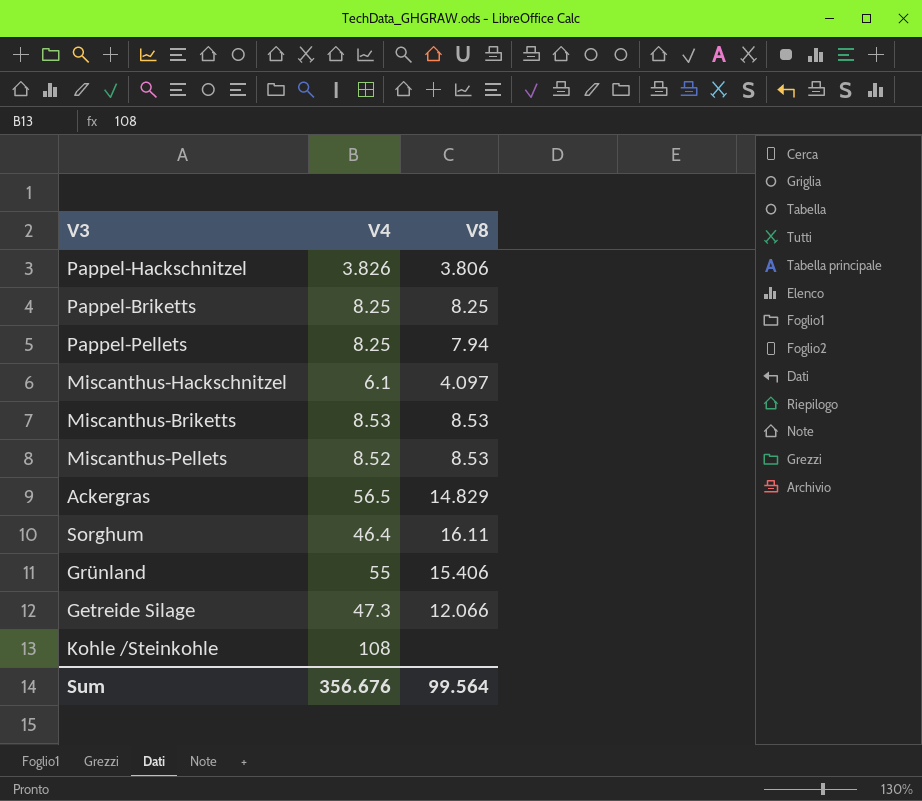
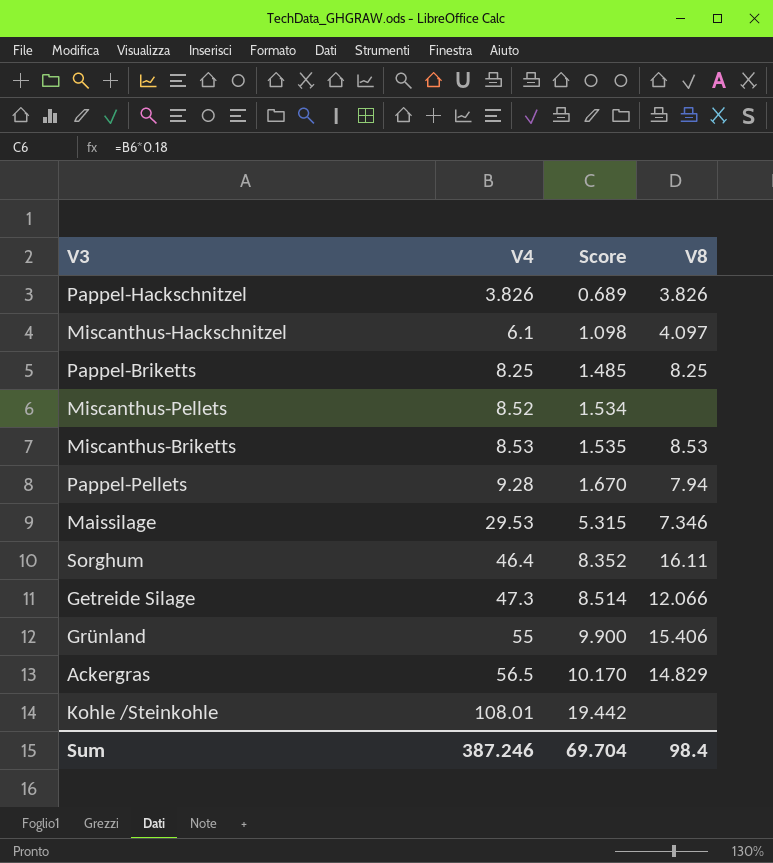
row order: none -> V4 ascending
column Score | formula: none -> [V4] * 0.18
Pappel-Hackschnitzel | V8: 3.806 -> 3.826
Miscanthus-Pellets | V8: 8.53 -> none
Pappel-Pellets | V4: 8.25 -> 9.28
row Maissilage: none -> 29.53 | 5.315 | 7.346
Kohle /Steinkohle | V4: 108 -> 108.01
Sum | V4: 356.676 -> 387.246
Sum | V8: 99.564 -> 98.4

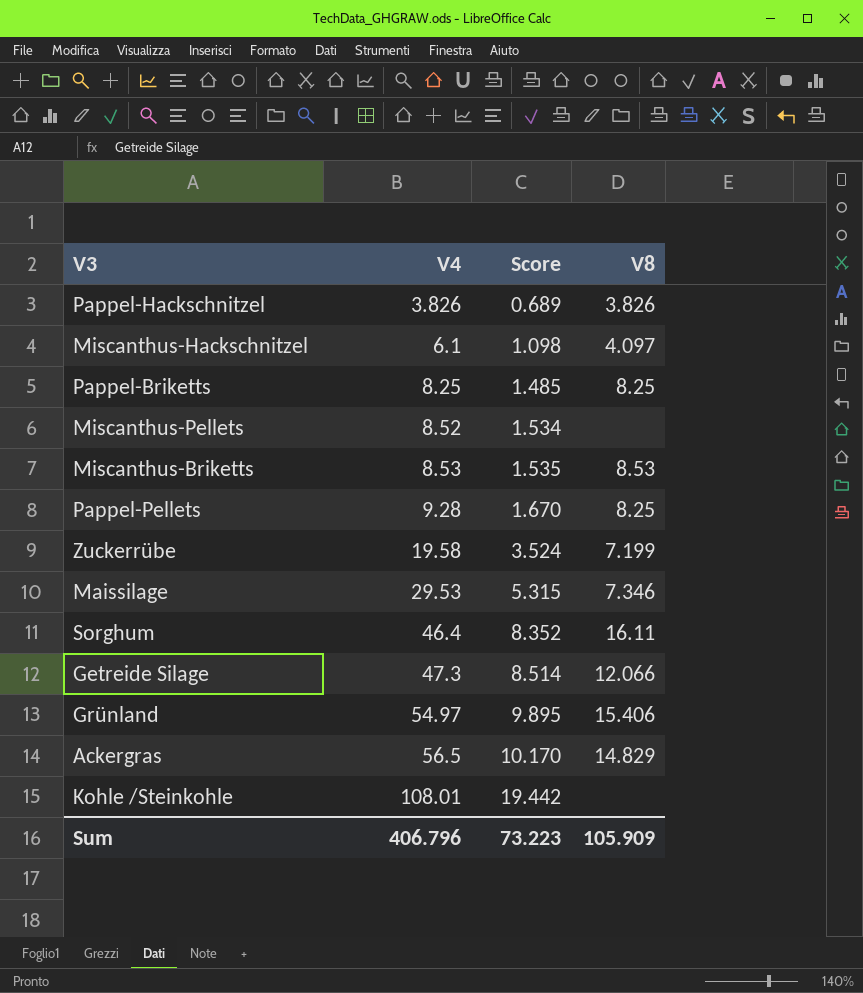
Pappel-Pellets | V8: 7.94 -> 8.25
row Zuckerrübe: none -> 19.58 | 3.524 | 7.199
Grünland | V4: 55 -> 54.97
Grünland | Score: 9.900 -> 9.895
Sum | V4: 387.246 -> 406.796
Sum | Score: 69.704 -> 73.223
Sum | V8: 98.4 -> 105.909

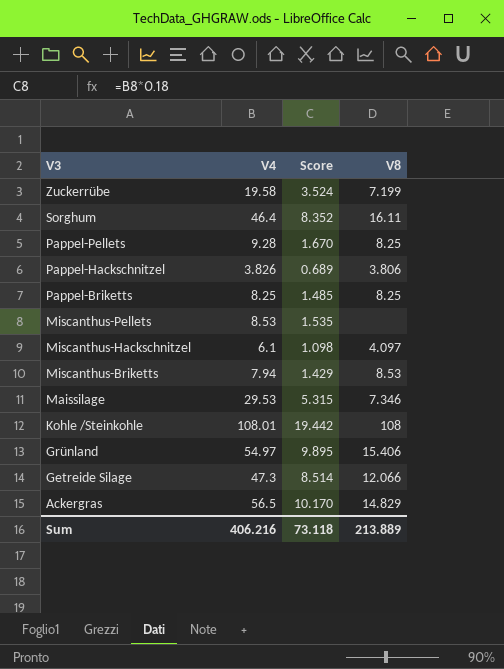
row order: V4 ascending -> V3 descending
Pappel-Hackschnitzel | V8: 3.826 -> 3.806
Miscanthus-Pellets | V4: 8.52 -> 8.53
Miscanthus-Pellets | Score: 1.534 -> 1.535
Miscanthus-Briketts | V4: 8.53 -> 7.94
Miscanthus-Briketts | Score: 1.535 -> 1.429
Kohle /Steinkohle | V8: none -> 108
Sum | V4: 406.796 -> 406.216
Sum | Score: 73.223 -> 73.118
Sum | V8: 105.909 -> 213.889

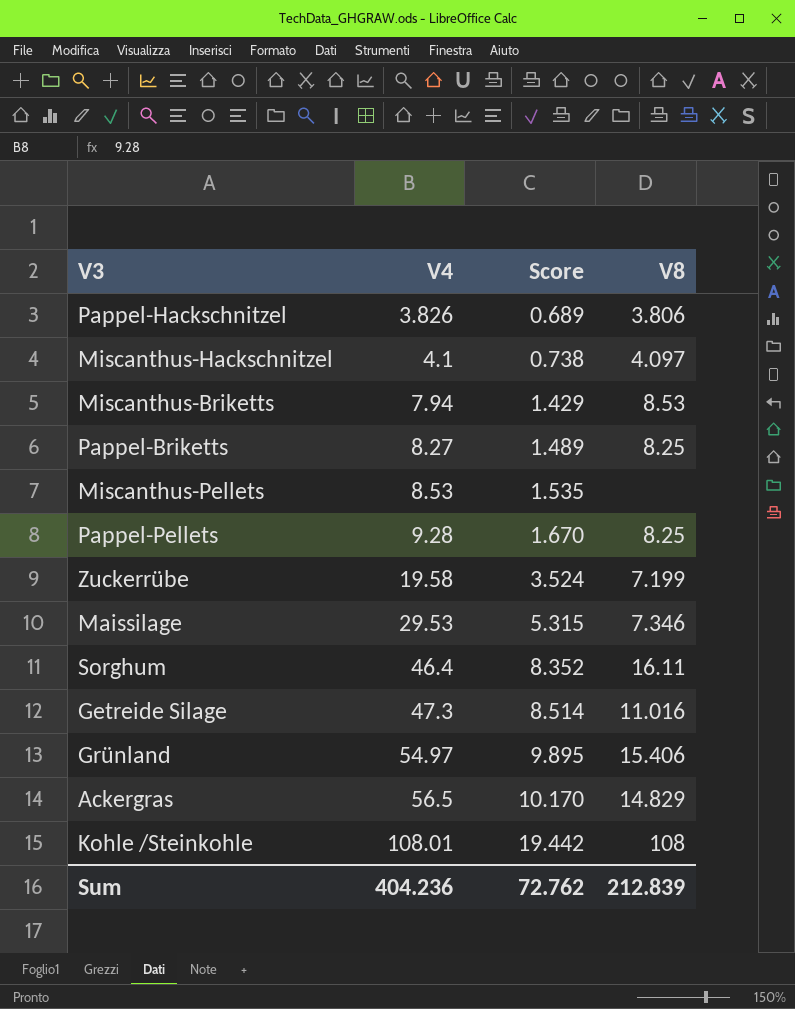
row order: V3 descending -> V4 ascending
Miscanthus-Hackschnitzel | V4: 6.1 -> 4.1
Miscanthus-Hackschnitzel | Score: 1.098 -> 0.738
Pappel-Briketts | V4: 8.25 -> 8.27
Pappel-Briketts | Score: 1.485 -> 1.489
Getreide Silage | V8: 12.066 -> 11.016
Sum | V4: 406.216 -> 404.236
Sum | Score: 73.118 -> 72.762
Sum | V8: 213.889 -> 212.839

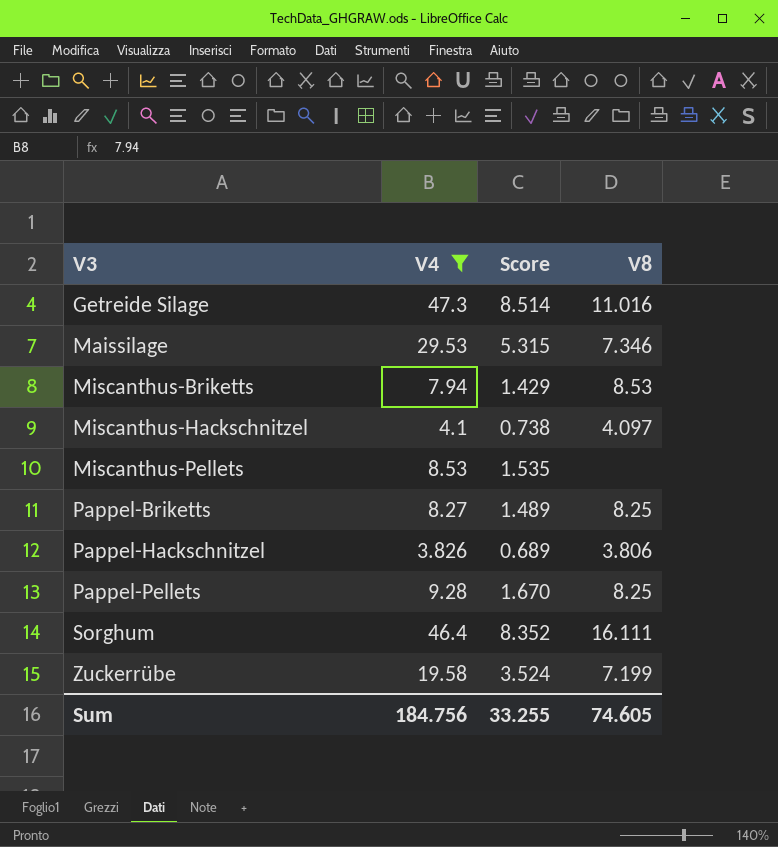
filter: none -> V4 <= 47.3
row order: V4 ascending -> V3 ascending
Sorghum | V8: 16.11 -> 16.111
Sum | V4: 404.236 -> 184.756
Sum | Score: 72.762 -> 33.255
Sum | V8: 212.839 -> 74.605

